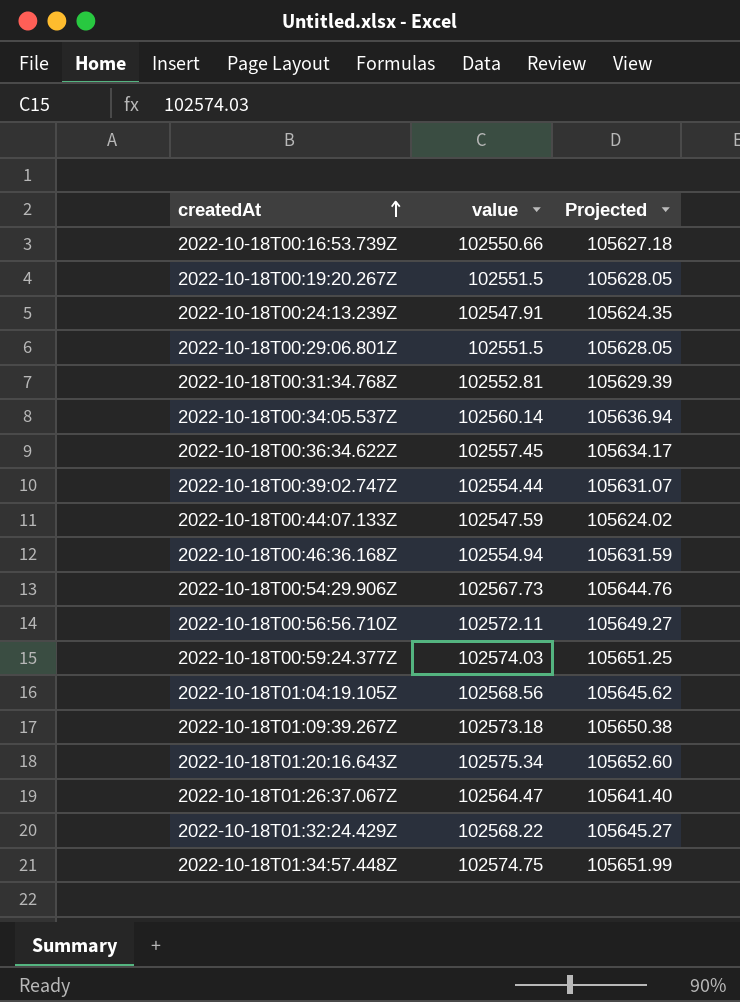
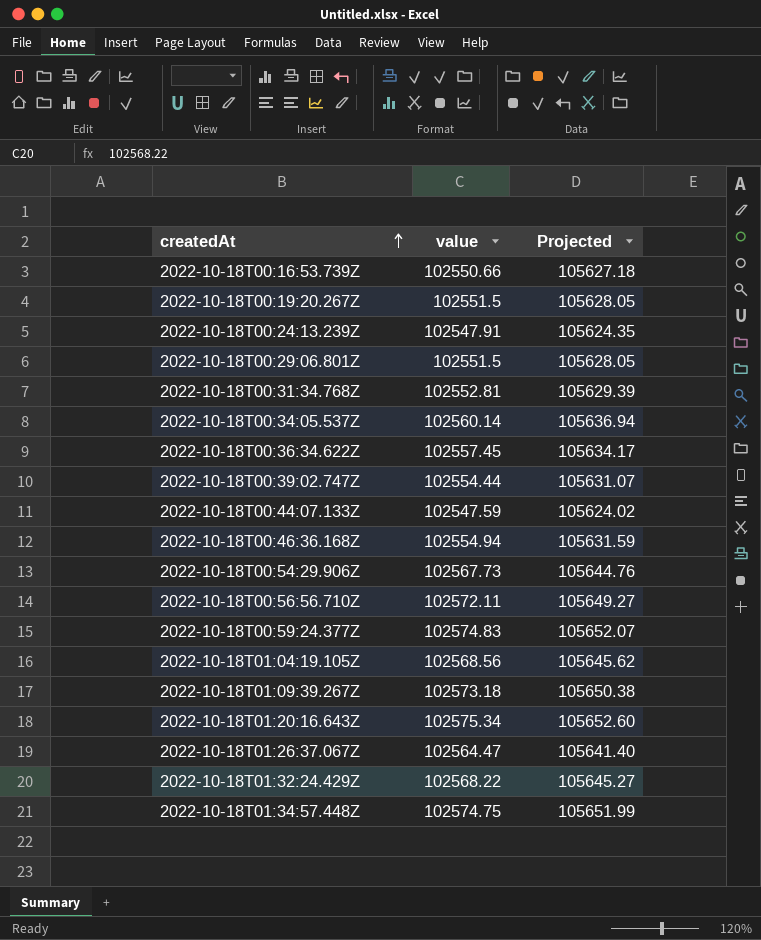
2022-10-18T00:59:24.377Z | value: 102574.03 -> 102574.83
2022-10-18T00:59:24.377Z | Projected: 105651.25 -> 105652.07

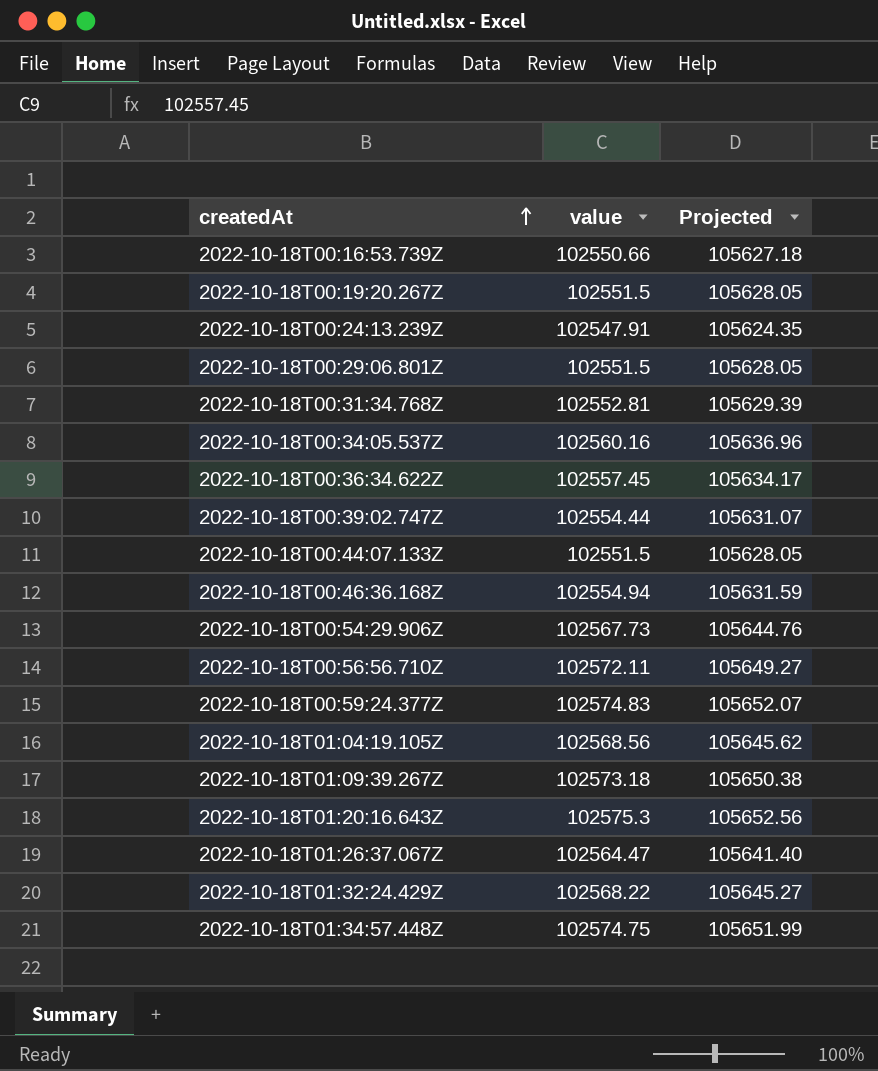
2022-10-18T00:34:05.537Z | value: 102560.14 -> 102560.16
2022-10-18T00:34:05.537Z | Projected: 105636.94 -> 105636.96
2022-10-18T00:44:07.133Z | value: 102547.59 -> 102551.5
2022-10-18T00:44:07.133Z | Projected: 105624.02 -> 105628.05
2022-10-18T01:20:16.643Z | value: 102575.34 -> 102575.3
2022-10-18T01:20:16.643Z | Projected: 105652.60 -> 105652.56

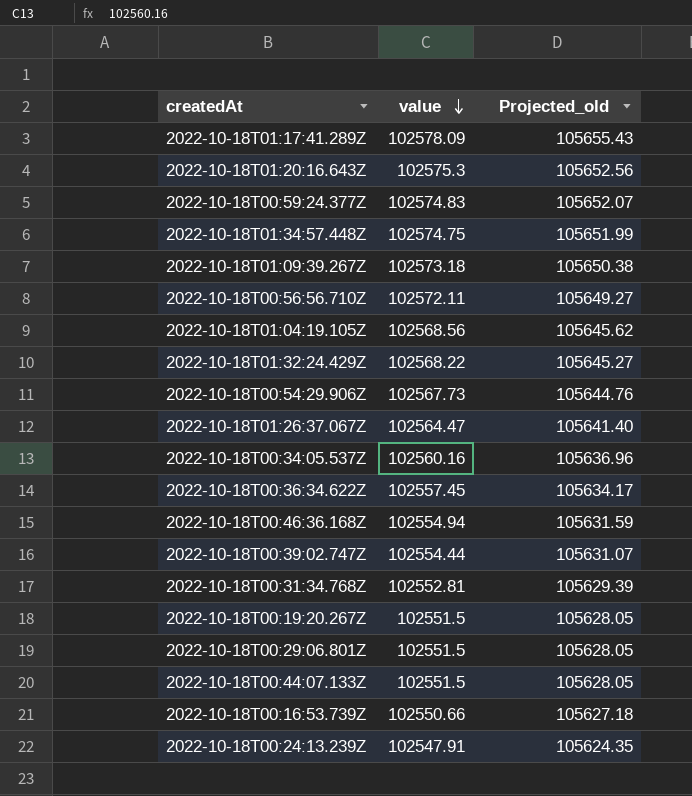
row order: createdAt ascending -> value descending
column name: Projected -> Projected_old
row 2022-10-18T01:17:41.289Z: none -> 102578.09 | 105655.43

